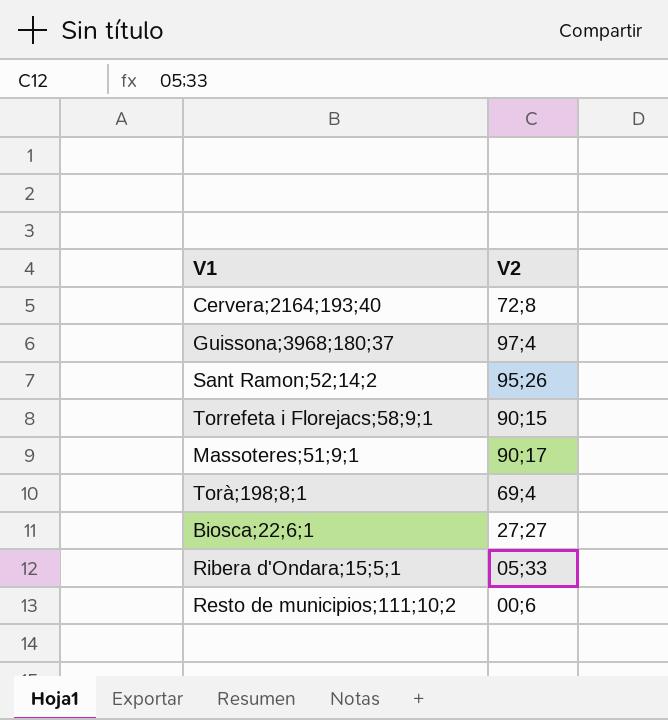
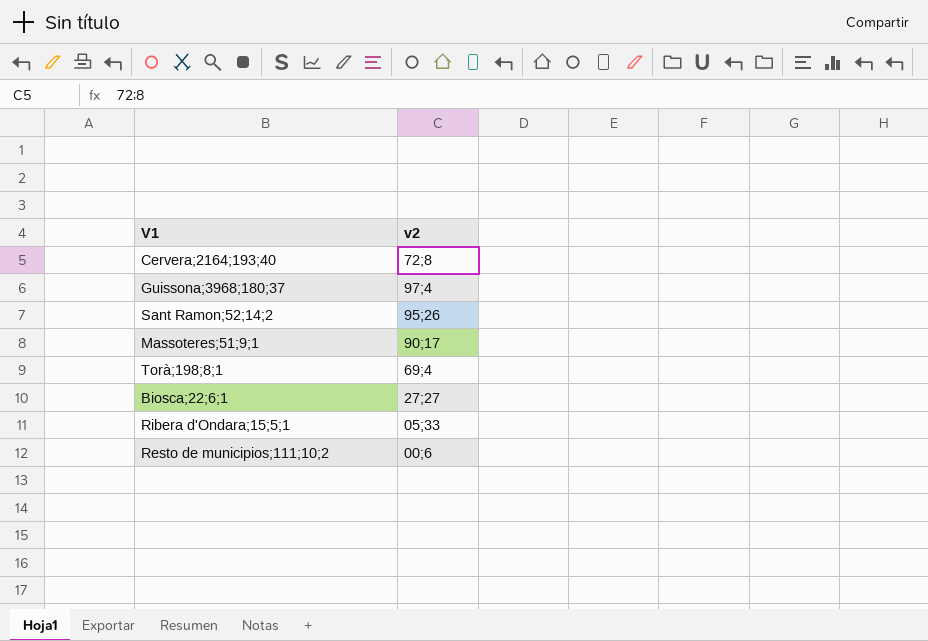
column name: V2 -> v2
row Torrefeta i Florejacs;58;9;1: 90;15 -> none

